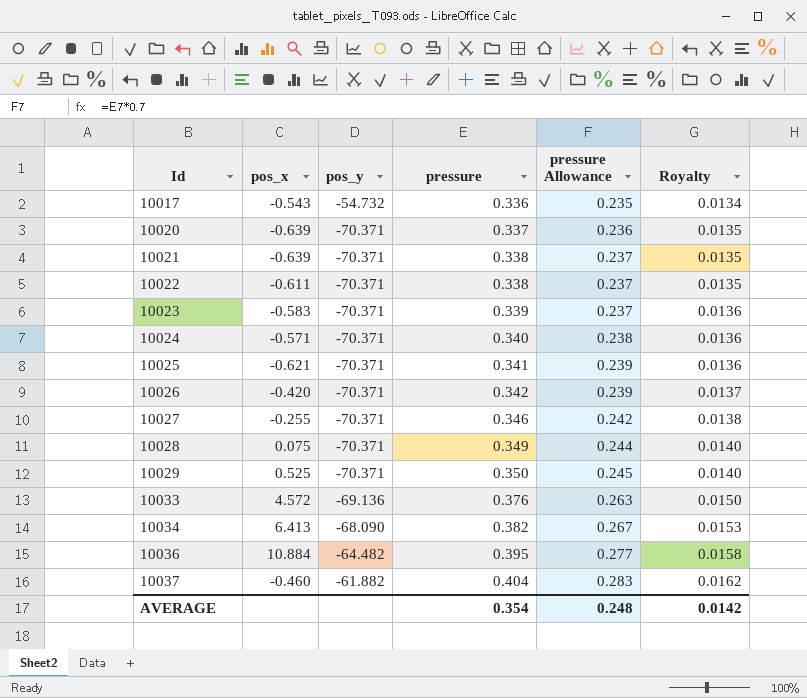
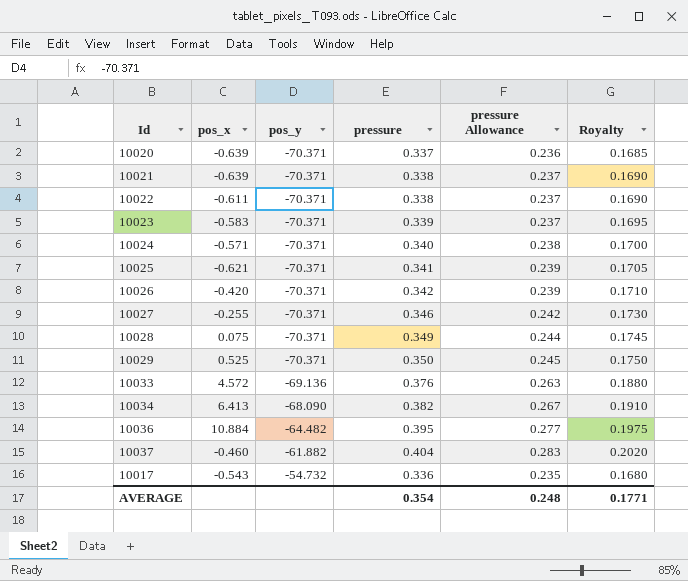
row order: Id ascending -> pos_y ascending
column Royalty | formula: [pressure] * 0.04 -> [pressure] * 0.5
AVERAGE | Royalty: 0.0142 -> 0.1771

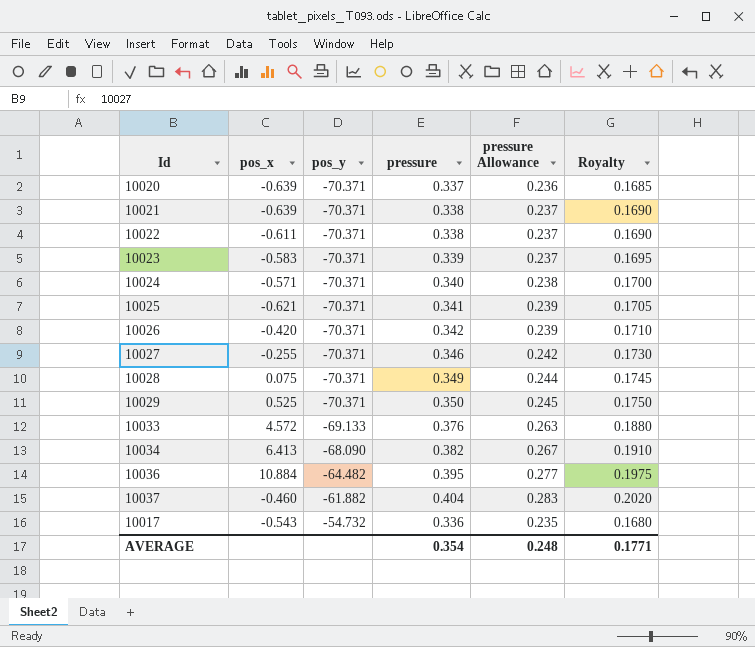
10033 | pos_y: -69.136 -> -69.133

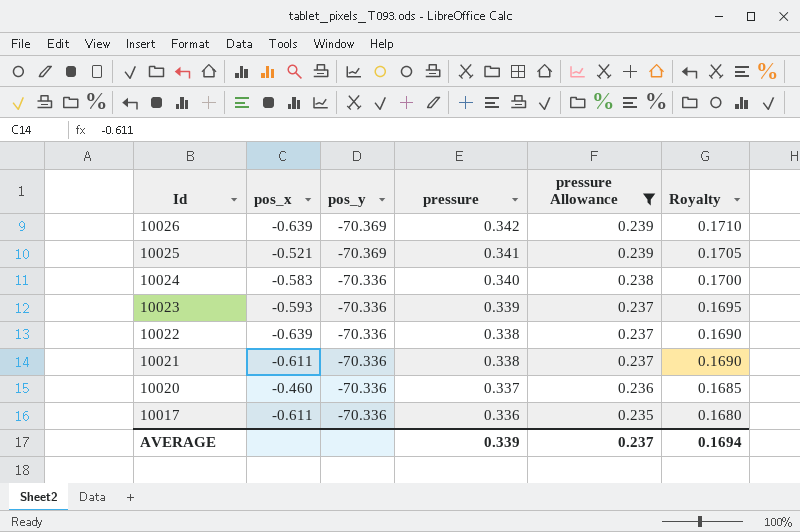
filter: none -> pressure Allowance <= 0.239
row order: pos_y ascending -> Id descending
10026 | pos_x: -0.420 -> -0.639
10026 | pos_y: -70.371 -> -70.369
10025 | pos_x: -0.621 -> -0.521
10025 | pos_y: -70.371 -> -70.369
10024 | pos_x: -0.571 -> -0.583
10024 | pos_y: -70.371 -> -70.336
10023 | pos_x: -0.583 -> -0.593
10023 | pos_y: -70.371 -> -70.336
10022 | pos_x: -0.611 -> -0.639
10022 | pos_y: -70.371 -> -70.336
10021 | pos_x: -0.639 -> -0.611
10021 | pos_y: -70.371 -> -70.336
10020 | pos_x: -0.639 -> -0.460
10020 | pos_y: -70.371 -> -70.336
10017 | pos_x: -0.543 -> -0.611
10017 | pos_y: -54.732 -> -70.336
AVERAGE | pressure: 0.354 -> 0.339
AVERAGE | pressure Allowance: 0.248 -> 0.237
AVERAGE | Royalty: 0.1771 -> 0.1694

